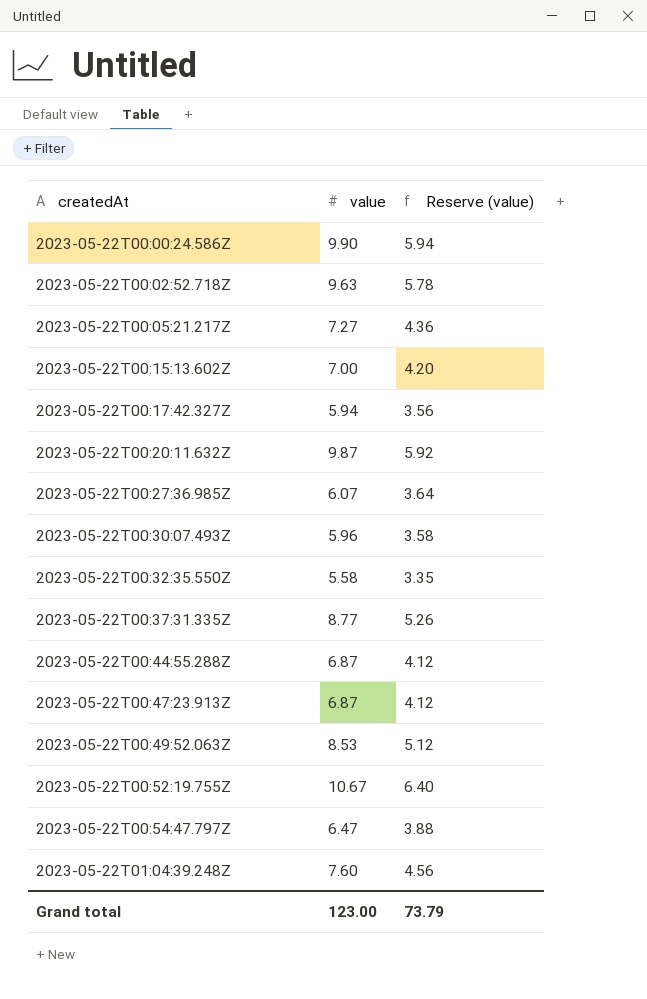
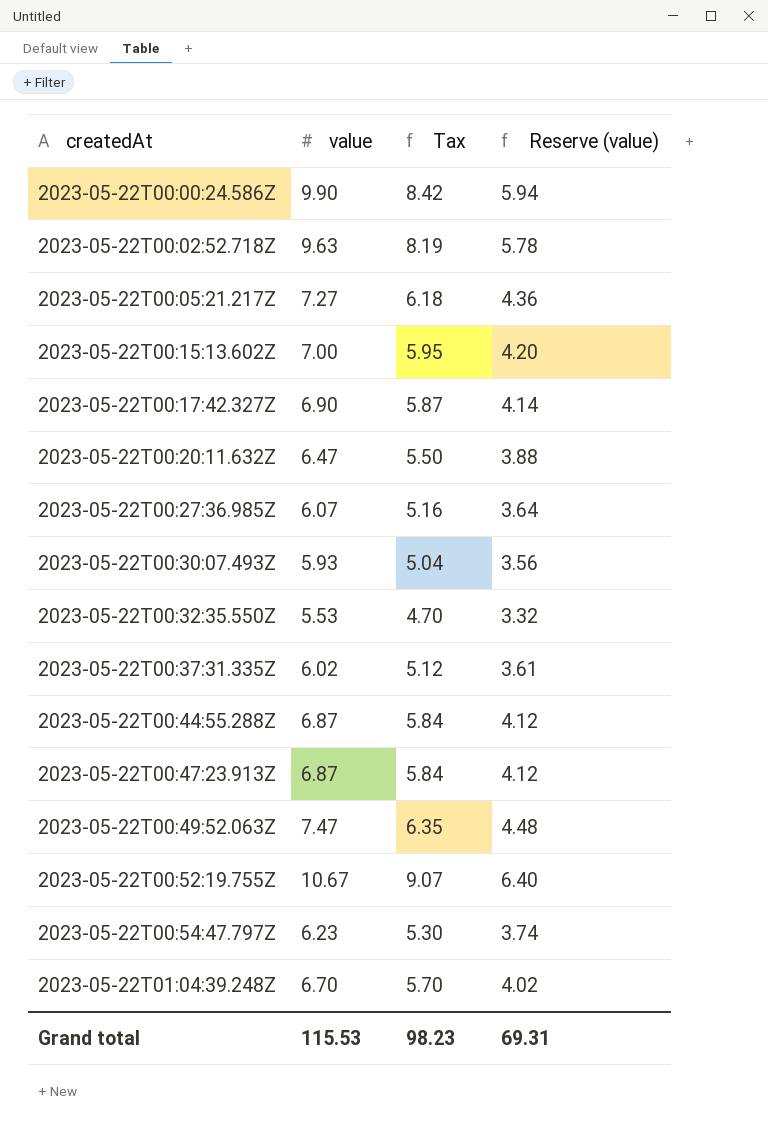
column Tax | formula: none -> [value] * 0.85
2023-05-22T00:17:42.327Z | value: 5.94 -> 6.90
2023-05-22T00:17:42.327Z | Reserve (value): 3.56 -> 4.14
2023-05-22T00:20:11.632Z | value: 9.87 -> 6.47
2023-05-22T00:20:11.632Z | Reserve (value): 5.92 -> 3.88
2023-05-22T00:30:07.493Z | value: 5.96 -> 5.93
2023-05-22T00:30:07.493Z | Reserve (value): 3.58 -> 3.56
2023-05-22T00:32:35.550Z | value: 5.58 -> 5.53
2023-05-22T00:32:35.550Z | Reserve (value): 3.35 -> 3.32
2023-05-22T00:37:31.335Z | value: 8.77 -> 6.02
2023-05-22T00:37:31.335Z | Reserve (value): 5.26 -> 3.61
2023-05-22T00:49:52.063Z | value: 8.53 -> 7.47
2023-05-22T00:49:52.063Z | Reserve (value): 5.12 -> 4.48
2023-05-22T00:54:47.797Z | value: 6.47 -> 6.23
2023-05-22T00:54:47.797Z | Reserve (value): 3.88 -> 3.74
2023-05-22T01:04:39.248Z | value: 7.60 -> 6.70
2023-05-22T01:04:39.248Z | Reserve (value): 4.56 -> 4.02
Grand total | value: 123.00 -> 115.53
Grand total | Reserve (value): 73.79 -> 69.31

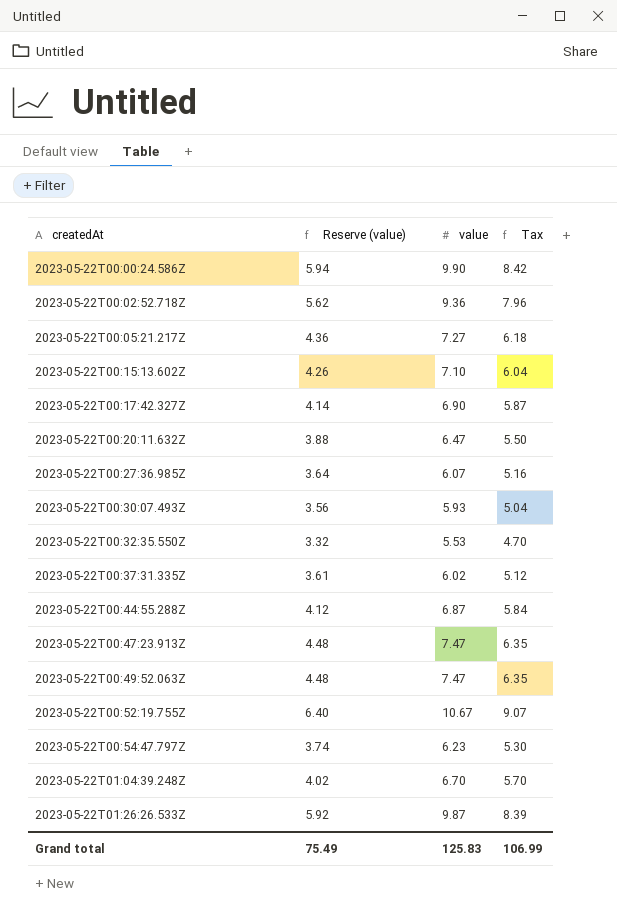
column Reserve (value) | position: 4 -> 2
2023-05-22T00:02:52.718Z | Reserve (value): 5.78 -> 5.62
2023-05-22T00:02:52.718Z | value: 9.63 -> 9.36
2023-05-22T00:02:52.718Z | Tax: 8.19 -> 7.96
2023-05-22T00:15:13.602Z | Reserve (value): 4.20 -> 4.26
2023-05-22T00:15:13.602Z | value: 7.00 -> 7.10
2023-05-22T00:15:13.602Z | Tax: 5.95 -> 6.04
2023-05-22T00:47:23.913Z | Reserve (value): 4.12 -> 4.48
2023-05-22T00:47:23.913Z | value: 6.87 -> 7.47
2023-05-22T00:47:23.913Z | Tax: 5.84 -> 6.35
row 2023-05-22T01:26:26.533Z: none -> 5.92 | 9.87 | 8.39
Grand total | Reserve (value): 69.31 -> 75.49
Grand total | value: 115.53 -> 125.83
Grand total | Tax: 98.23 -> 106.99

